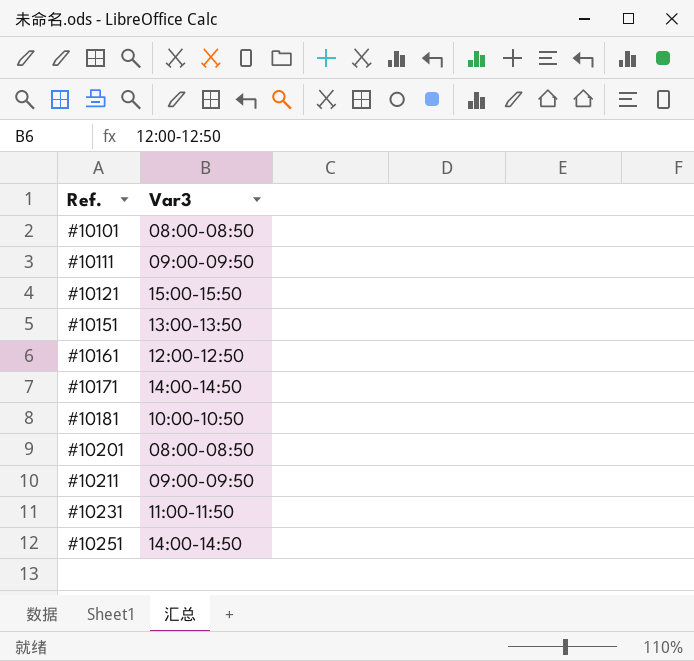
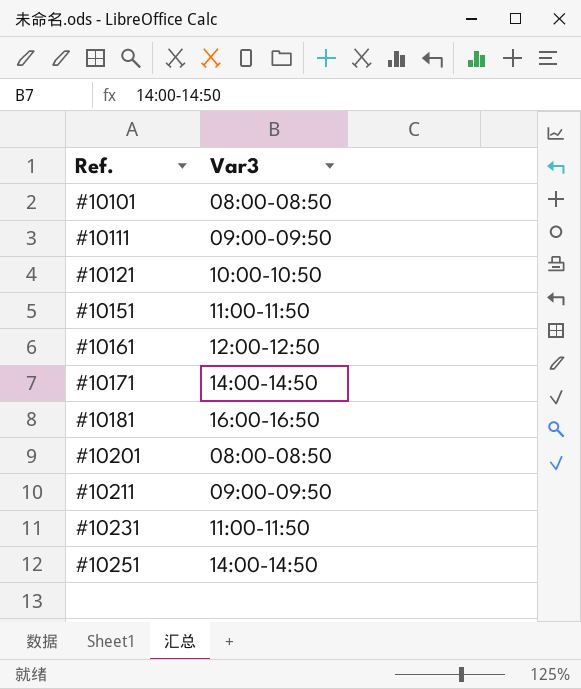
#10121 | Var3: 15:00-15:50 -> 10:00-10:50
#10151 | Var3: 13:00-13:50 -> 11:00-11:50
#10181 | Var3: 10:00-10:50 -> 16:00-16:50

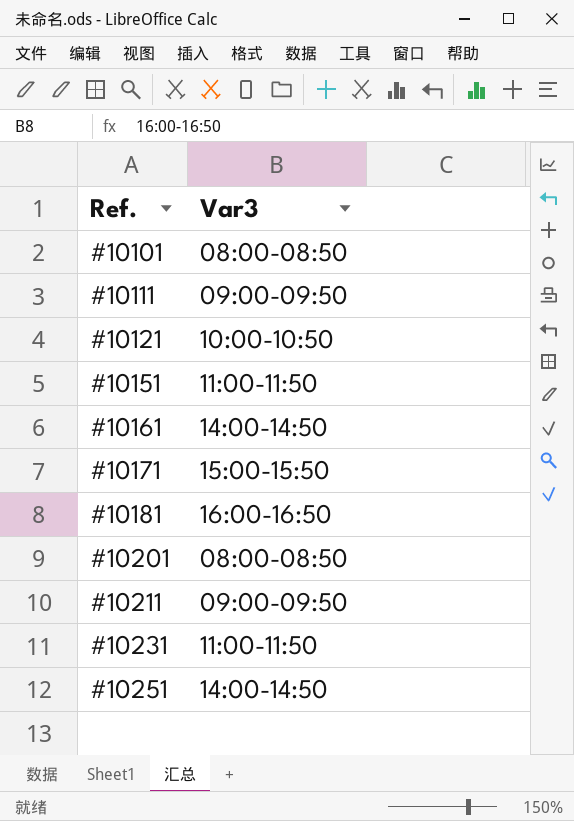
#10161 | Var3: 12:00-12:50 -> 14:00-14:50
#10171 | Var3: 14:00-14:50 -> 15:00-15:50

